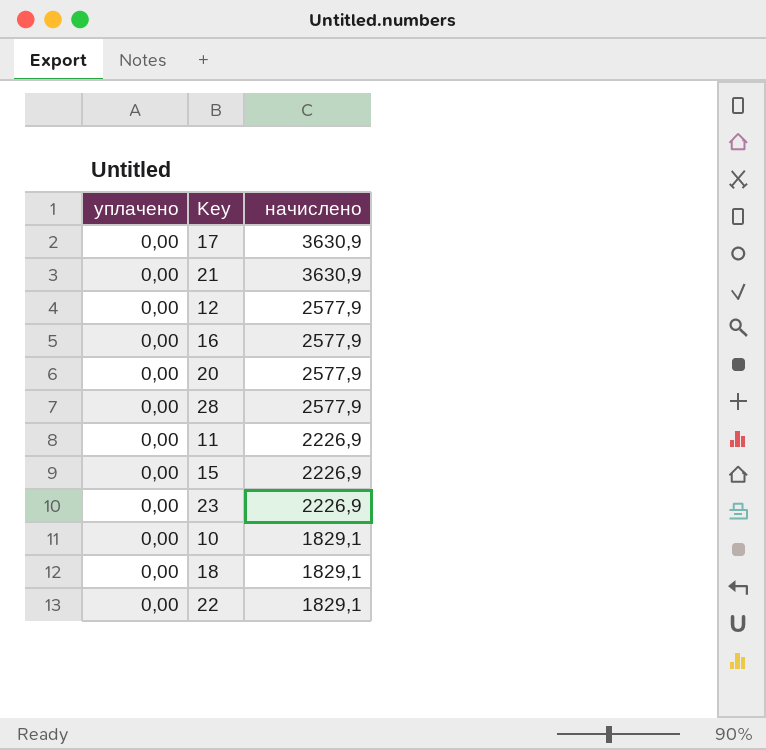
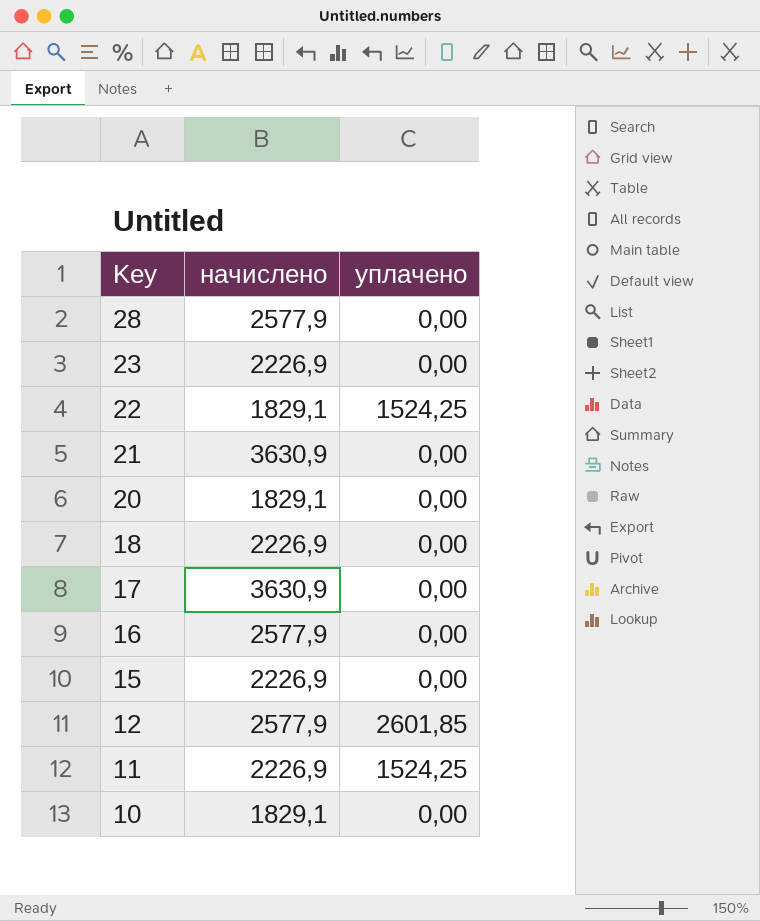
row order: начислено descending -> Key descending
column уплачено | position: 1 -> 3
22 | уплачено: 0,00 -> 1524,25
20 | начислено: 2577,9 -> 1829,1
18 | начислено: 1829,1 -> 2226,9
12 | уплачено: 0,00 -> 2601,85
11 | уплачено: 0,00 -> 1524,25

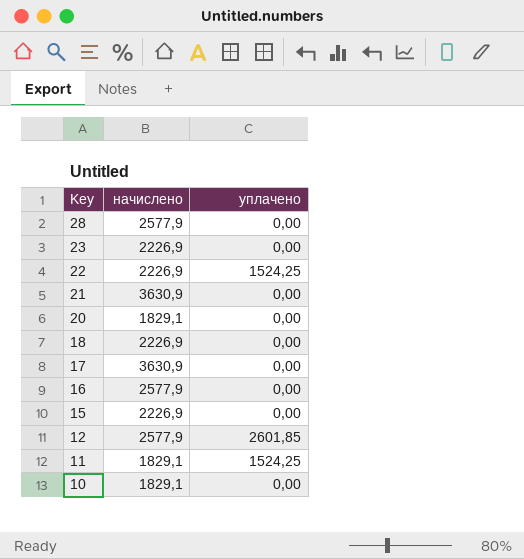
22 | начислено: 1829,1 -> 2226,9
11 | начислено: 2226,9 -> 1829,1

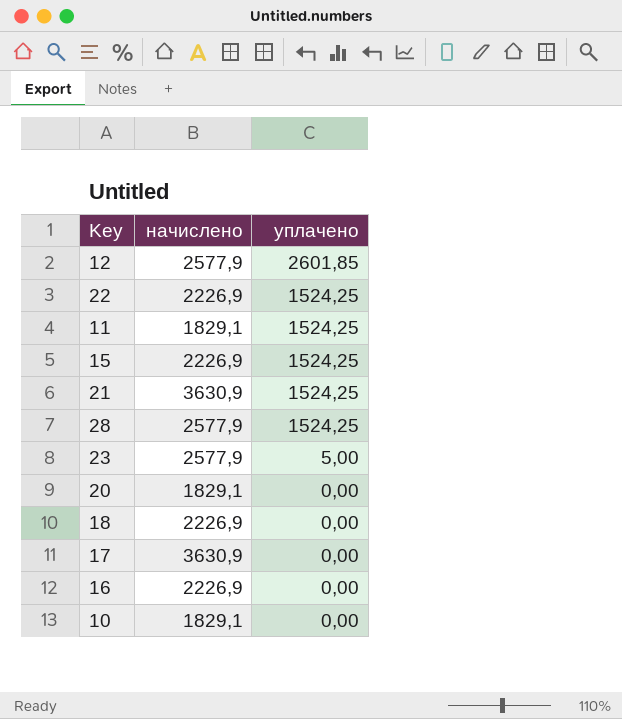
row order: Key descending -> уплачено descending
15 | уплачено: 0,00 -> 1524,25
21 | уплачено: 0,00 -> 1524,25
28 | уплачено: 0,00 -> 1524,25
23 | начислено: 2226,9 -> 2577,9
23 | уплачено: 0,00 -> 5,00
16 | начислено: 2577,9 -> 2226,9

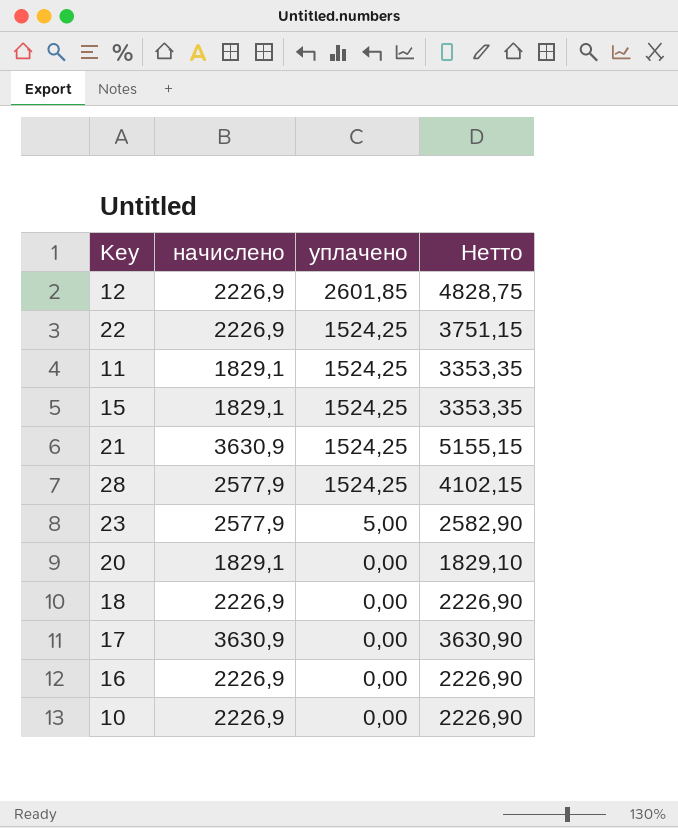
column Нетто | formula: none -> [начислено] + [уплачено]
12 | начислено: 2577,9 -> 2226,9
15 | начислено: 2226,9 -> 1829,1
10 | начислено: 1829,1 -> 2226,9

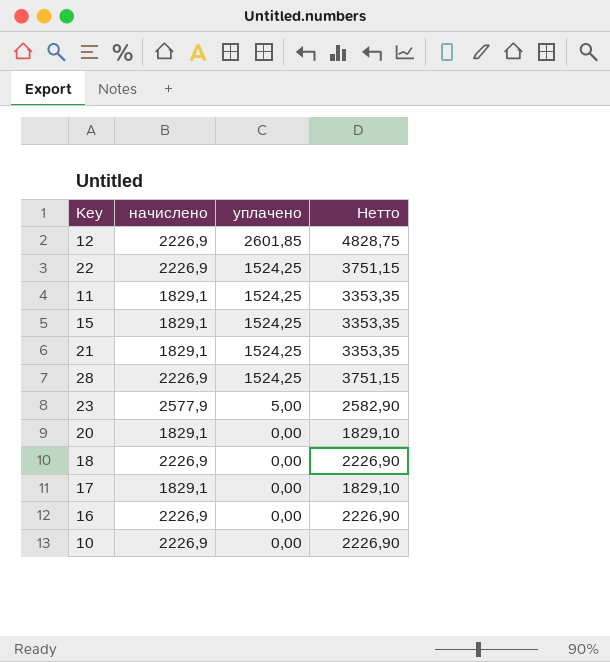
21 | начислено: 3630,9 -> 1829,1
21 | Нетто: 5155,15 -> 3353,35
28 | начислено: 2577,9 -> 2226,9
28 | Нетто: 4102,15 -> 3751,15
17 | начислено: 3630,9 -> 1829,1
17 | Нетто: 3630,90 -> 1829,10

